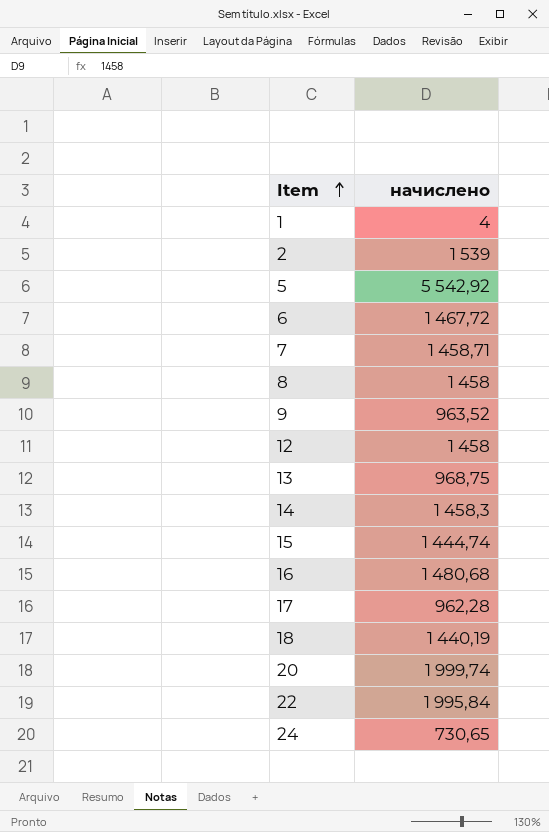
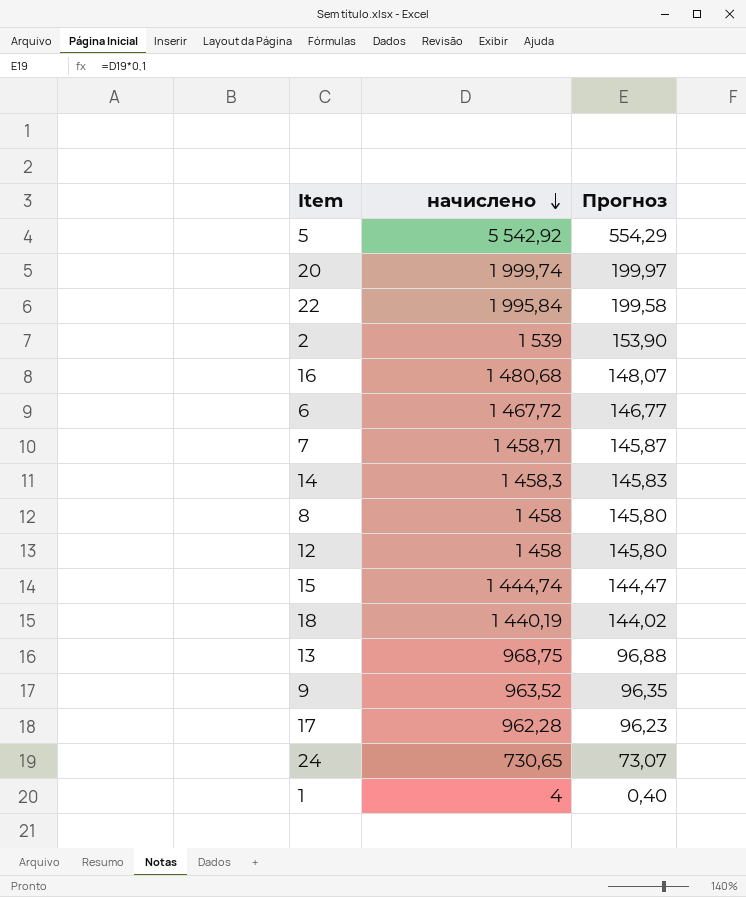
row order: Item ascending -> начислено descending
column Прогноз | formula: none -> [начислено] * 0,1

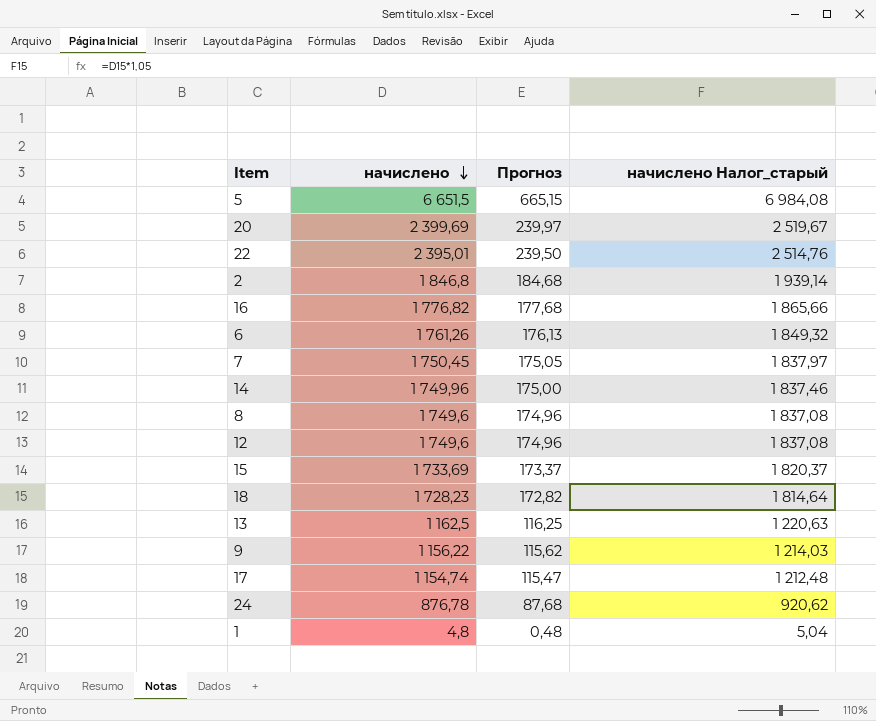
column начислено Налог_старый | formula: none -> [начислено] * 1,05
5 | начислено: 5 542,92 -> 6 651,5
5 | Прогноз: 554,29 -> 665,15
20 | начислено: 1 999,74 -> 2 399,69
20 | Прогноз: 199,97 -> 239,97
22 | начислено: 1 995,84 -> 2 395,01
22 | Прогноз: 199,58 -> 239,50
2 | начислено: 1 539 -> 1 846,8
2 | Прогноз: 153,90 -> 184,68
16 | начислено: 1 480,68 -> 1 776,82
16 | Прогноз: 148,07 -> 177,68
6 | начислено: 1 467,72 -> 1 761,26
6 | Прогноз: 146,77 -> 176,13
7 | начислено: 1 458,71 -> 1 750,45
7 | Прогноз: 145,87 -> 175,05
14 | начислено: 1 458,3 -> 1 749,96
14 | Прогноз: 145,83 -> 175,00
8 | начислено: 1 458 -> 1 749,6
8 | Прогноз: 145,80 -> 174,96
12 | начислено: 1 458 -> 1 749,6
12 | Прогноз: 145,80 -> 174,96
15 | начислено: 1 444,74 -> 1 733,69
15 | Прогноз: 144,47 -> 173,37
18 | начислено: 1 440,19 -> 1 728,23
18 | Прогноз: 144,02 -> 172,82
13 | начислено: 968,75 -> 1 162,5
13 | Прогноз: 96,88 -> 116,25
9 | начислено: 963,52 -> 1 156,22
9 | Прогноз: 96,35 -> 115,62
17 | начислено: 962,28 -> 1 154,74
17 | Прогноз: 96,23 -> 115,47
24 | начислено: 730,65 -> 876,78
24 | Прогноз: 73,07 -> 87,68
1 | начислено: 4 -> 4,8
1 | Прогноз: 0,40 -> 0,48

